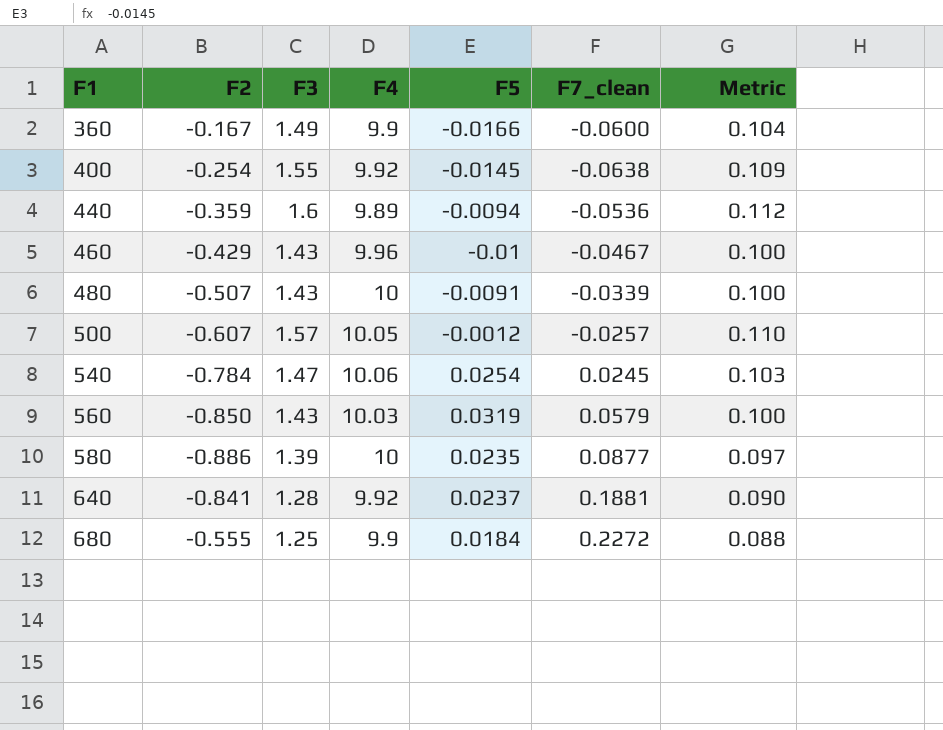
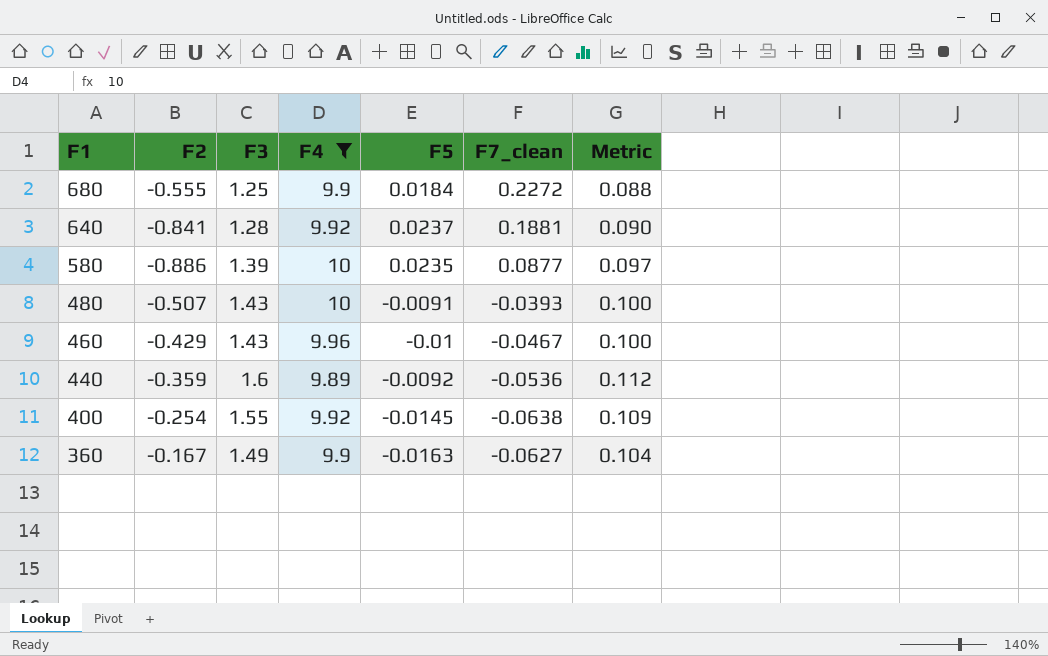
filter: none -> F4 <= 10
row order: F1 ascending -> F1 descending
480 | F7_clean: -0.0339 -> -0.0393
440 | F5: -0.0094 -> -0.0092
360 | F5: -0.0166 -> -0.0163
360 | F7_clean: -0.0600 -> -0.0627

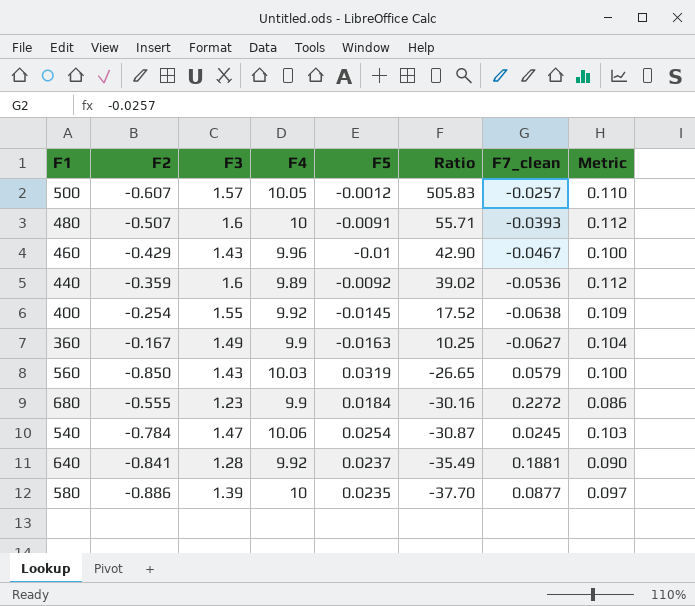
filter: F4 <= 10 -> none
row order: F1 descending -> Ratio descending
column Ratio | formula: none -> [F2] / [F5]
480 | F3: 1.43 -> 1.6
480 | Metric: 0.100 -> 0.112
680 | F3: 1.25 -> 1.23
680 | Metric: 0.088 -> 0.086

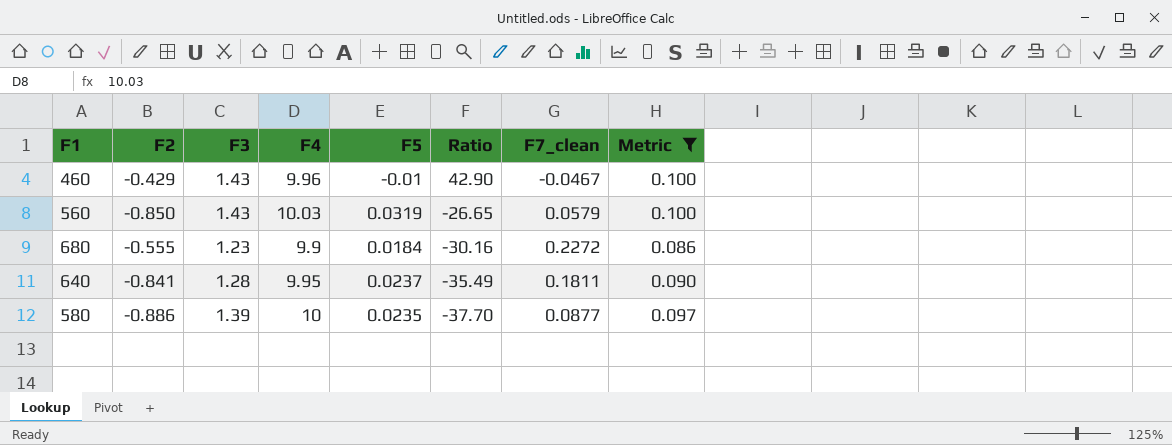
filter: none -> Metric <= 0.100
640 | F4: 9.92 -> 9.95
640 | F7_clean: 0.1881 -> 0.1811

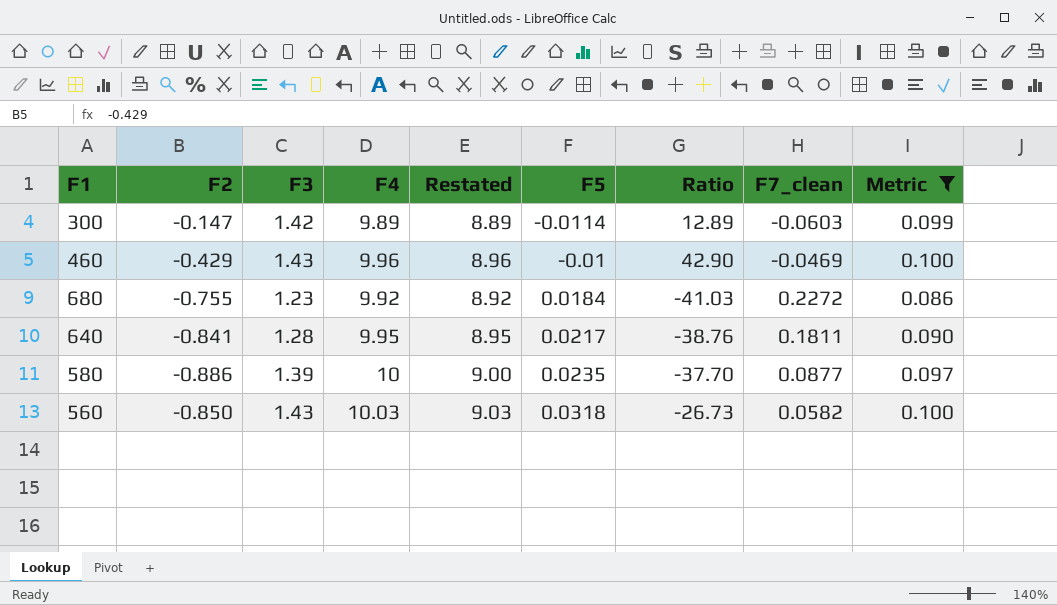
row order: Ratio descending -> F5 ascending
column Restated | formula: none -> [F4] - 1
row 300: none -> -0.147 | 1.42 | 9.89 | 8.89 | -0.0114 | 12.89 | -0.0603 | 0.099
460 | F7_clean: -0.0467 -> -0.0469
680 | F2: -0.555 -> -0.755
680 | F4: 9.9 -> 9.92
680 | Ratio: -30.16 -> -41.03
640 | F5: 0.0237 -> 0.0217
640 | Ratio: -35.49 -> -38.76
560 | F5: 0.0319 -> 0.0318
560 | Ratio: -26.65 -> -26.73
560 | F7_clean: 0.0579 -> 0.0582

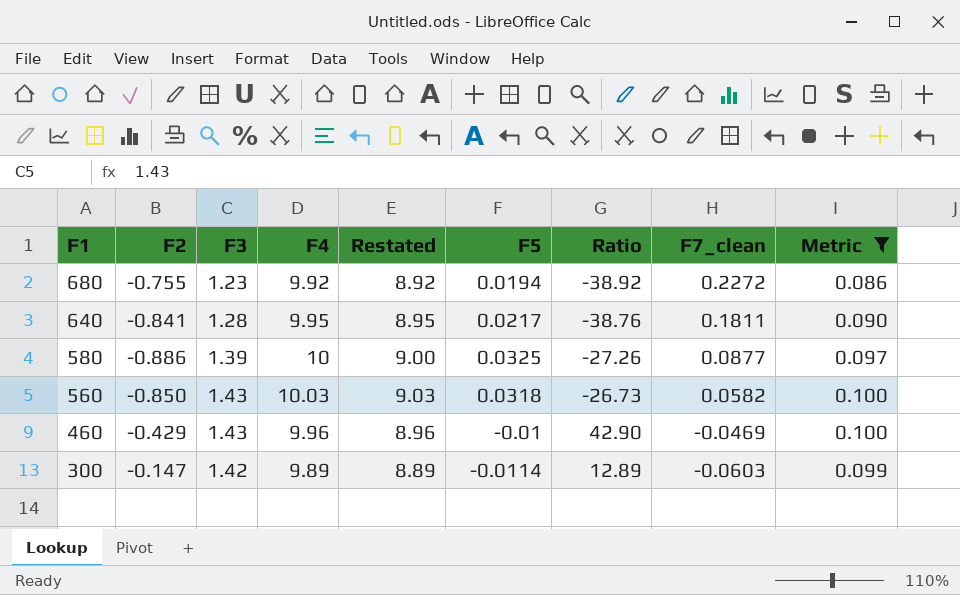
row order: F5 ascending -> F1 descending
680 | F5: 0.0184 -> 0.0194
680 | Ratio: -41.03 -> -38.92
580 | F5: 0.0235 -> 0.0325
580 | Ratio: -37.70 -> -27.26

